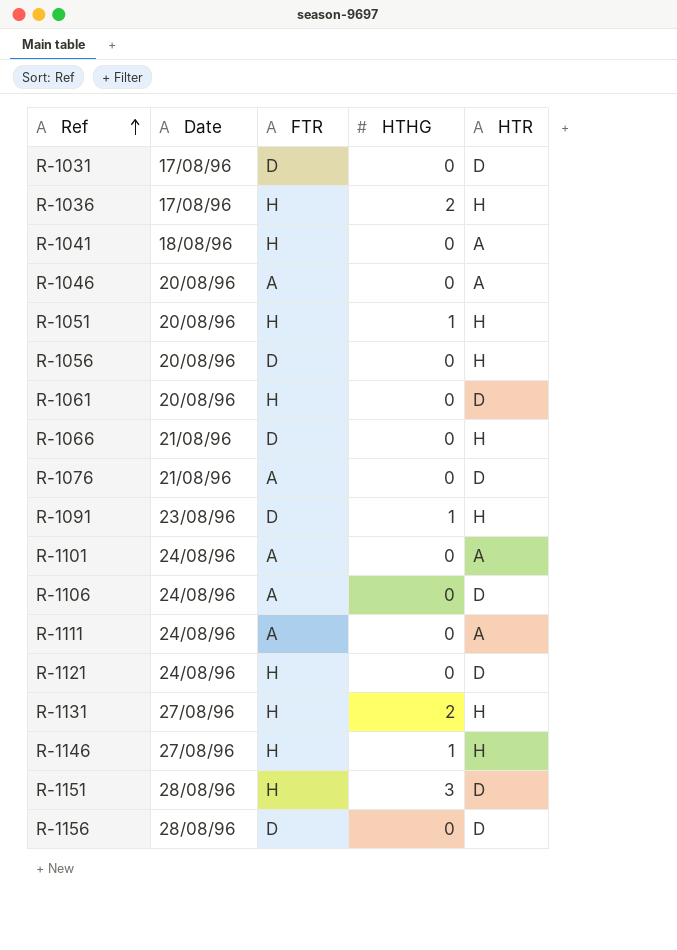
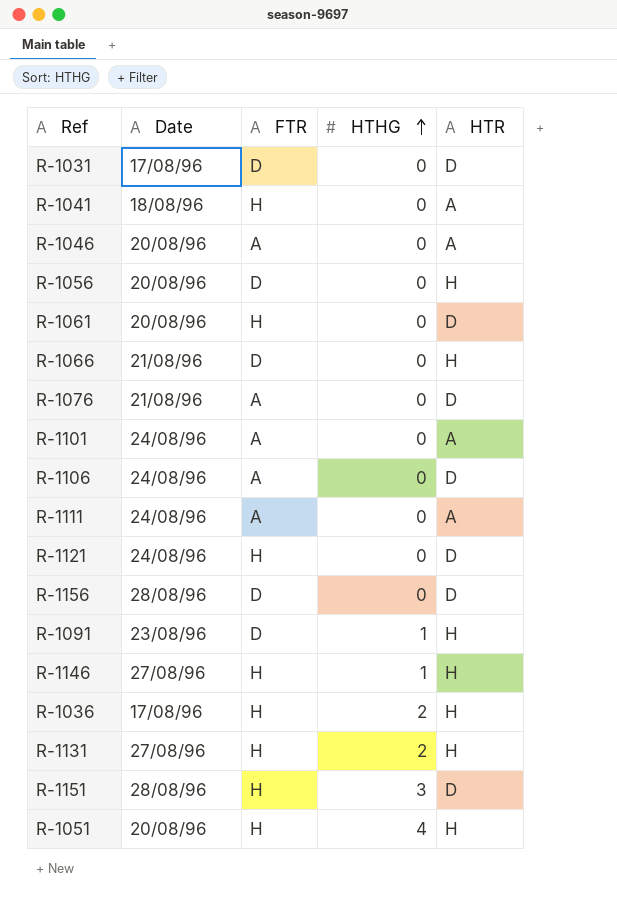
row order: Ref ascending -> HTHG ascending
R-1051 | HTHG: 1 -> 4

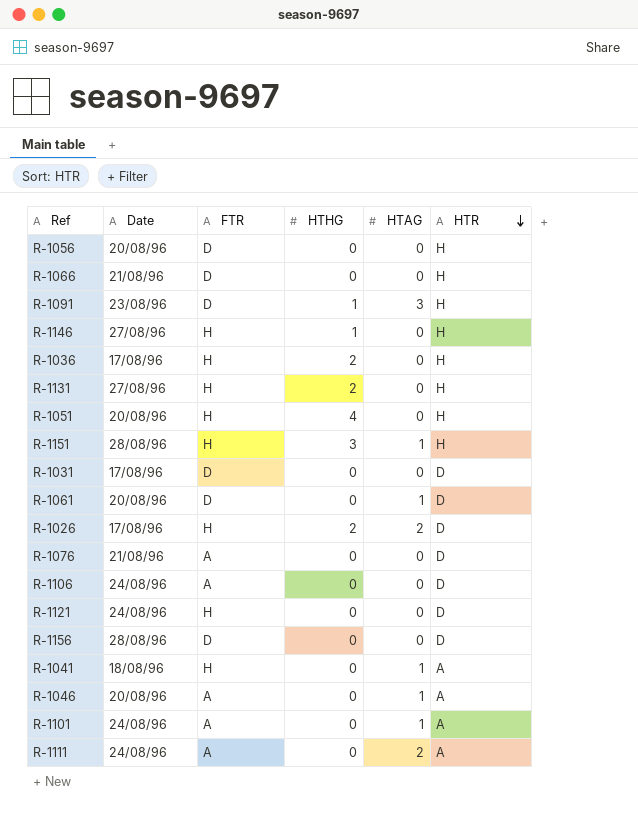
row order: HTHG ascending -> HTR descending
column HTAG | position: none -> 5
R-1151 | HTR: D -> H
R-1061 | FTR: H -> D
row R-1026: none -> 17/08/96 | H | 2 | 2 | D

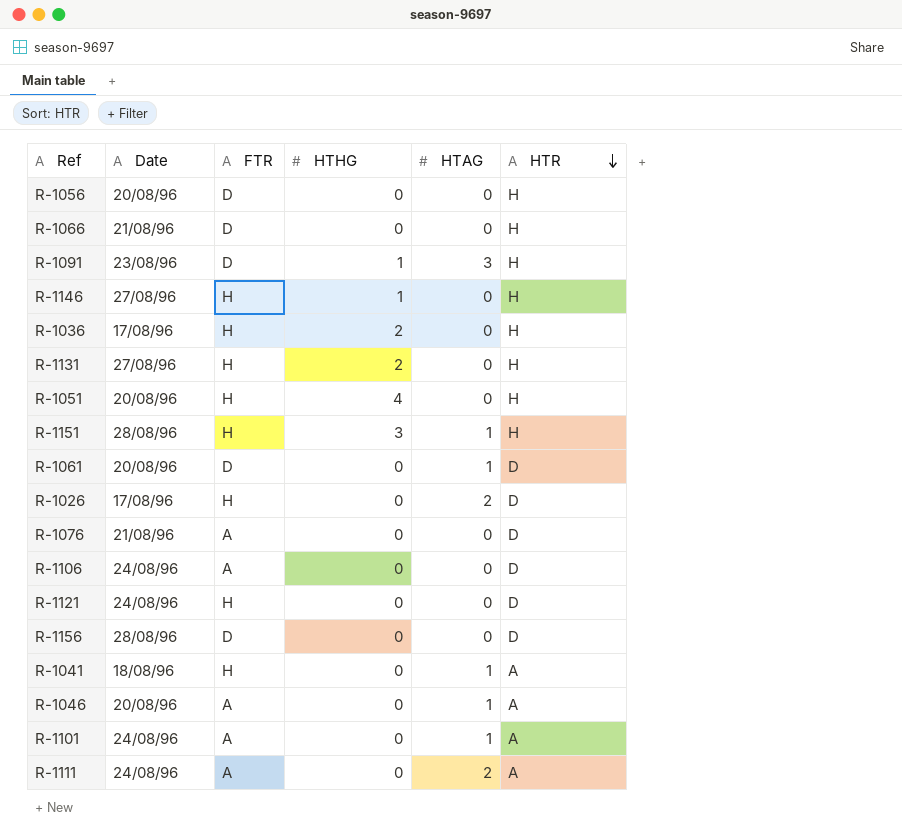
row R-1031: 17/08/96 | D | 0 | 0 | D -> none
R-1026 | HTHG: 2 -> 0

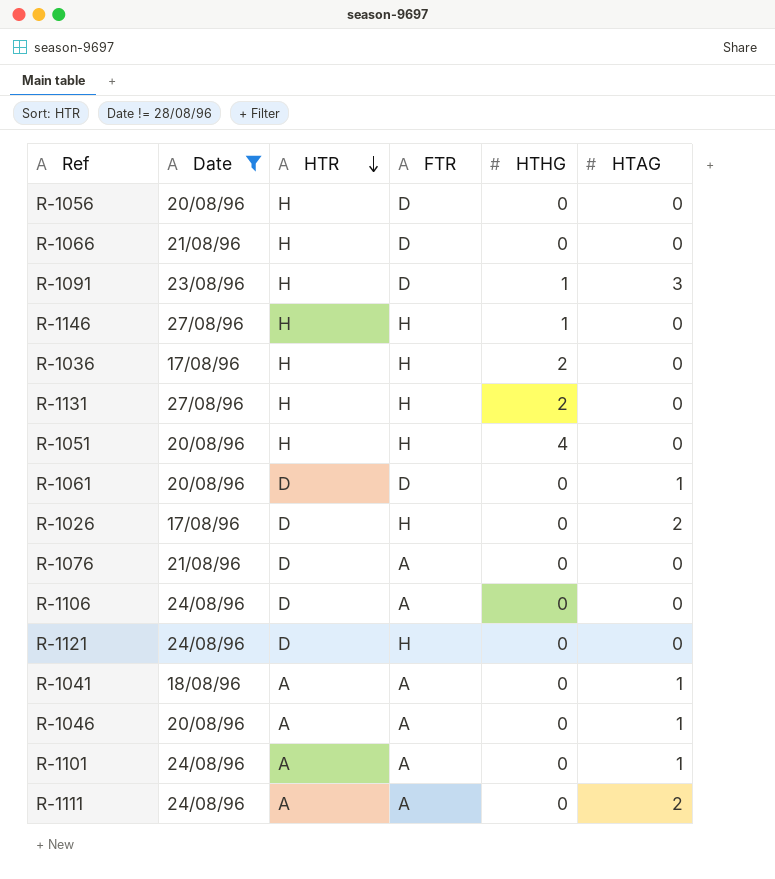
filter: none -> Date != 28/08/96
column HTR | position: 6 -> 3
R-1041 | FTR: H -> A

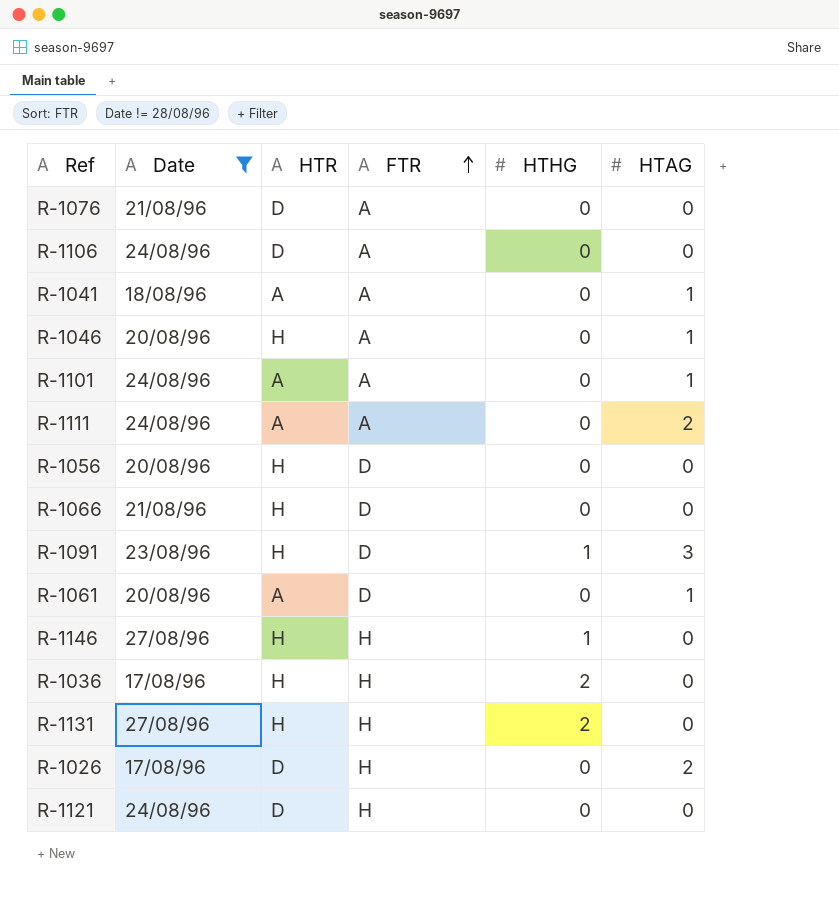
row order: HTR descending -> FTR ascending
row R-1051: 20/08/96 | H | H | 4 | 0 -> none
R-1046 | HTR: A -> H
R-1061 | HTR: D -> A

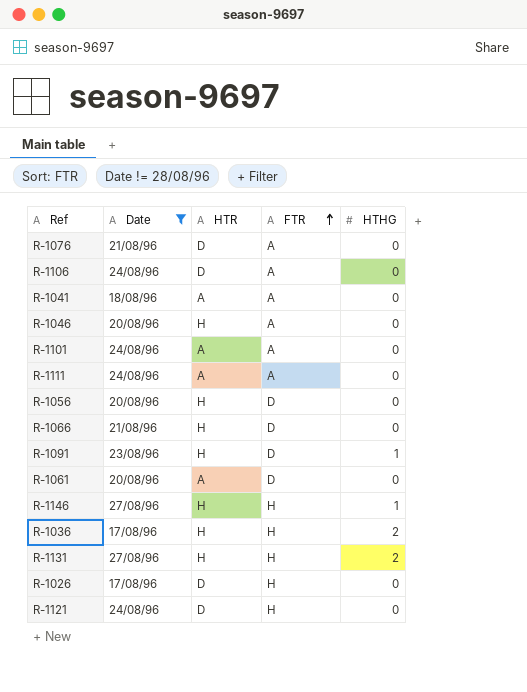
column HTAG | position: 6 -> none

